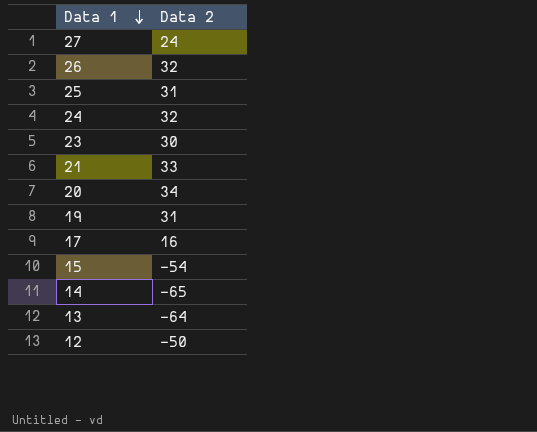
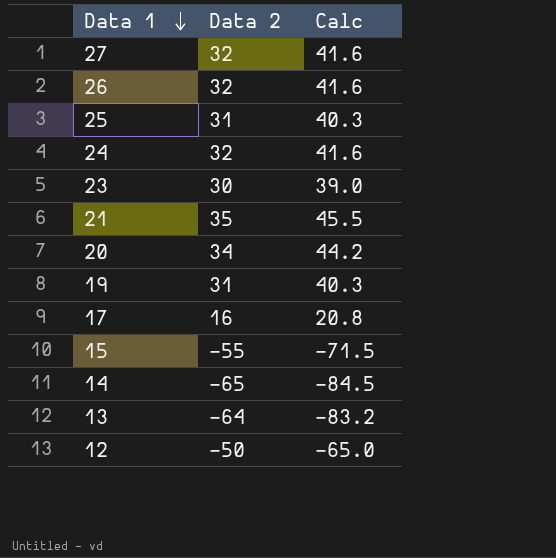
column Calc | formula: none -> [Data 2] * 1.3
27 | Data 2: 24 -> 32
21 | Data 2: 33 -> 35
15 | Data 2: -54 -> -55

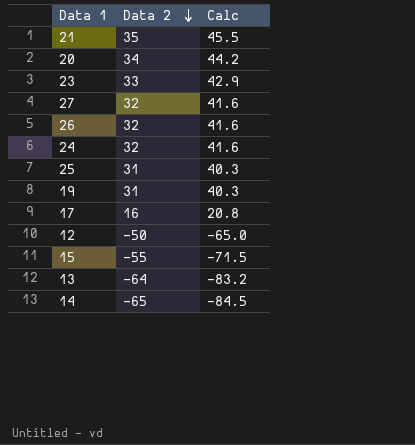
row order: Data 1 descending -> Data 2 descending
23 | Data 2: 30 -> 33
23 | Calc: 39.0 -> 42.9

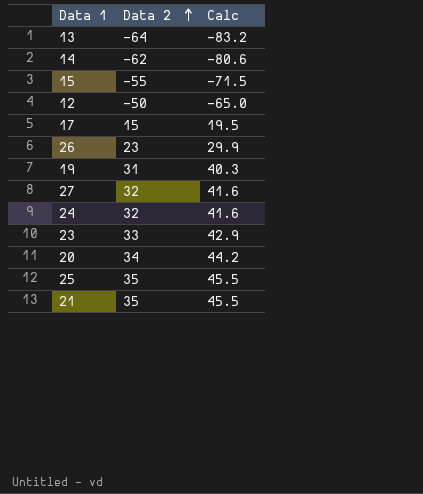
row order: Data 2 descending -> Data 2 ascending
14 | Data 2: -65 -> -62
14 | Calc: -84.5 -> -80.6
17 | Data 2: 16 -> 15
17 | Calc: 20.8 -> 19.5
26 | Data 2: 32 -> 23
26 | Calc: 41.6 -> 29.9
25 | Data 2: 31 -> 35
25 | Calc: 40.3 -> 45.5

